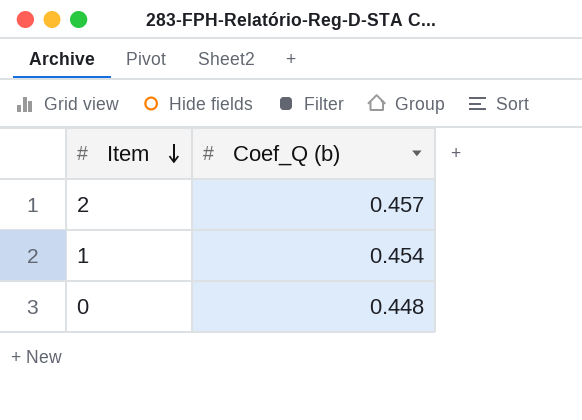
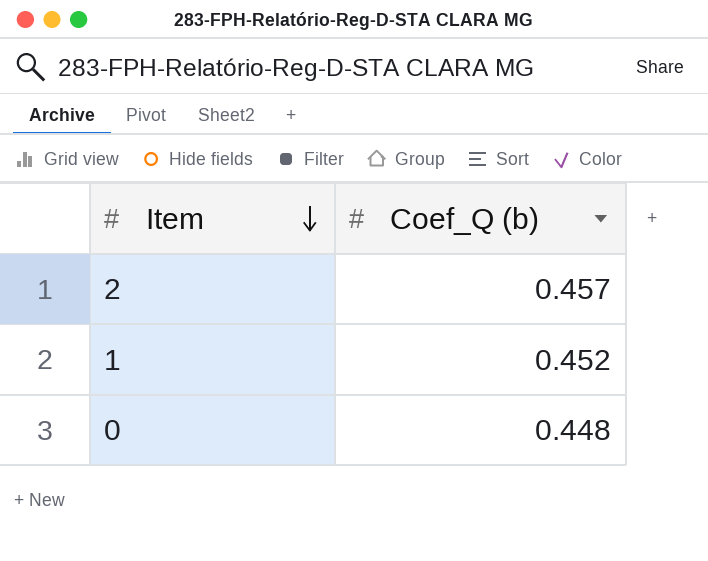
1 | Coef_Q (b): 0.454 -> 0.452

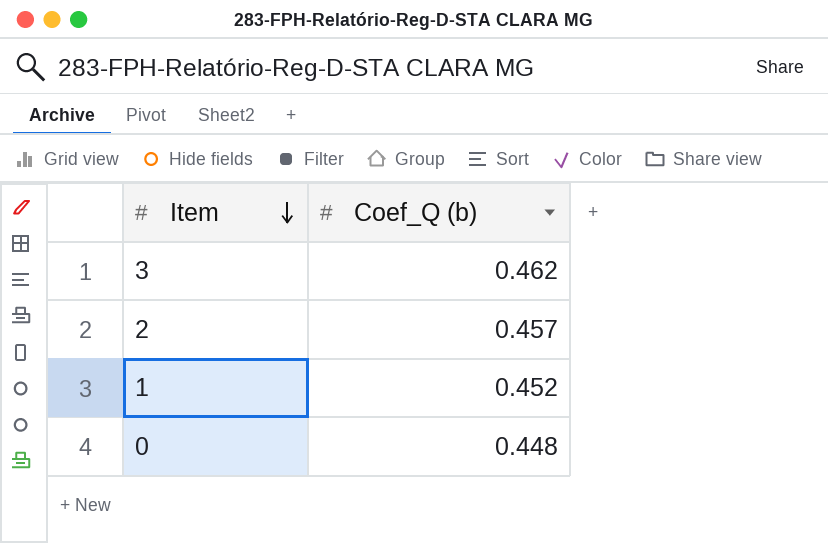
row 3: none -> 0.462

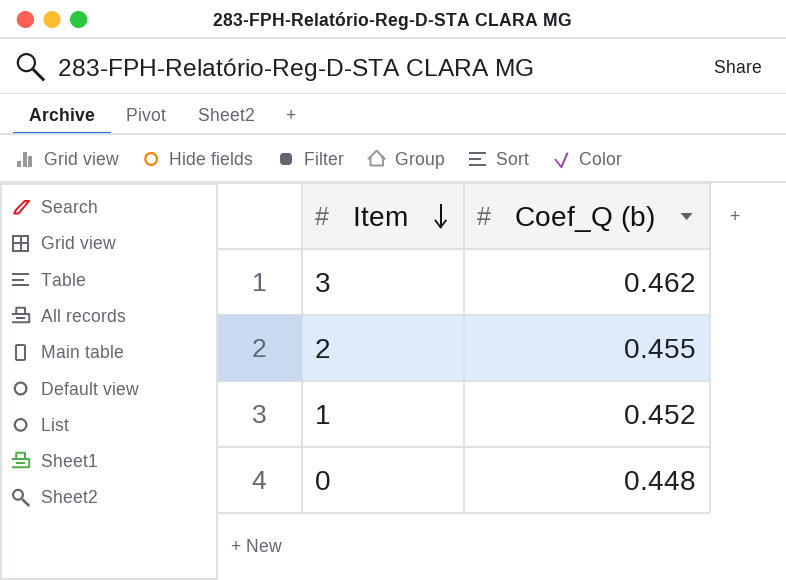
2 | Coef_Q (b): 0.457 -> 0.455

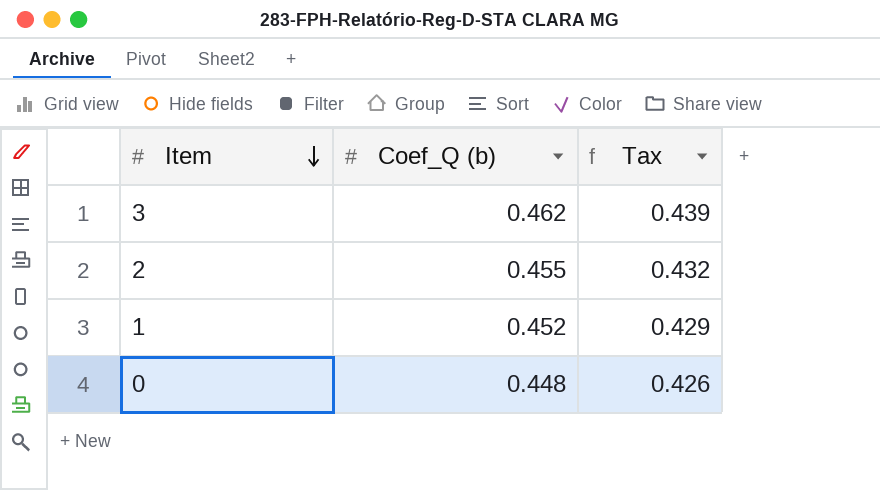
column Tax | formula: none -> [Coef_Q (b)] * 0.95

